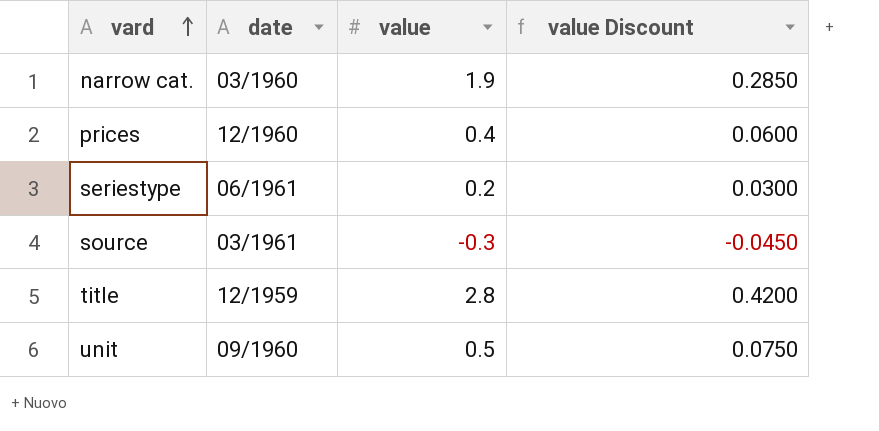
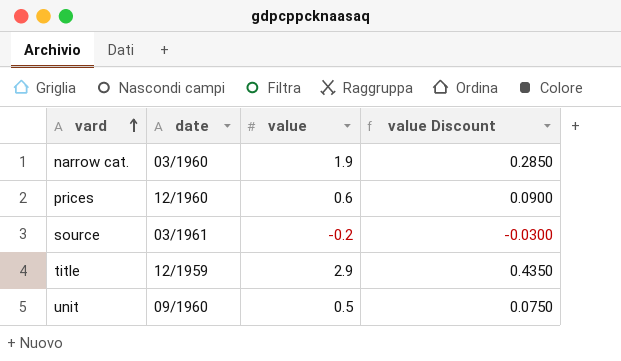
row seriestype: 06/1961 | 0.2 | 0.0300 -> none
prices | value: 0.4 -> 0.6
prices | value Discount: 0.0600 -> 0.0900
source | value: -0.3 -> -0.2
source | value Discount: -0.0450 -> -0.0300
title | value: 2.8 -> 2.9
title | value Discount: 0.4200 -> 0.4350

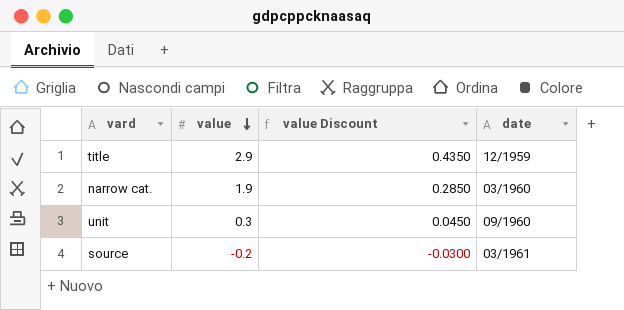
row order: vard ascending -> value descending
column date | position: 2 -> 4
row prices: 12/1960 | 0.6 | 0.0900 -> none
unit | value: 0.5 -> 0.3
unit | value Discount: 0.0750 -> 0.0450

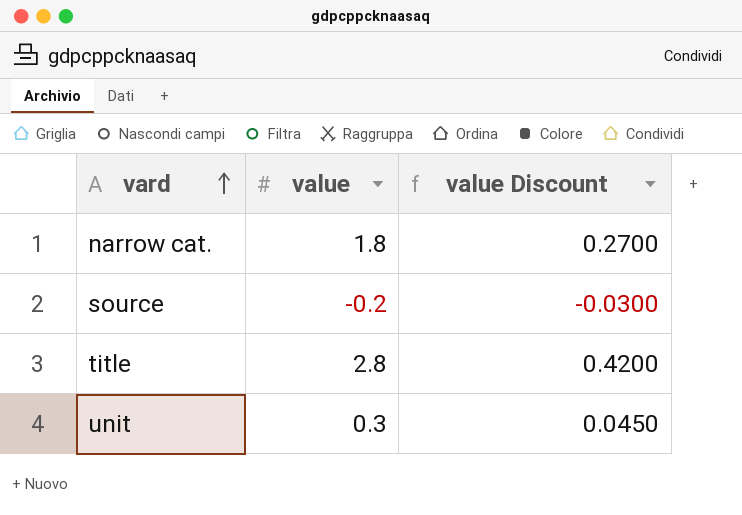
row order: value descending -> vard ascending
column date | position: 4 -> none
narrow cat. | value: 1.9 -> 1.8
narrow cat. | value Discount: 0.2850 -> 0.2700
title | value: 2.9 -> 2.8
title | value Discount: 0.4350 -> 0.4200

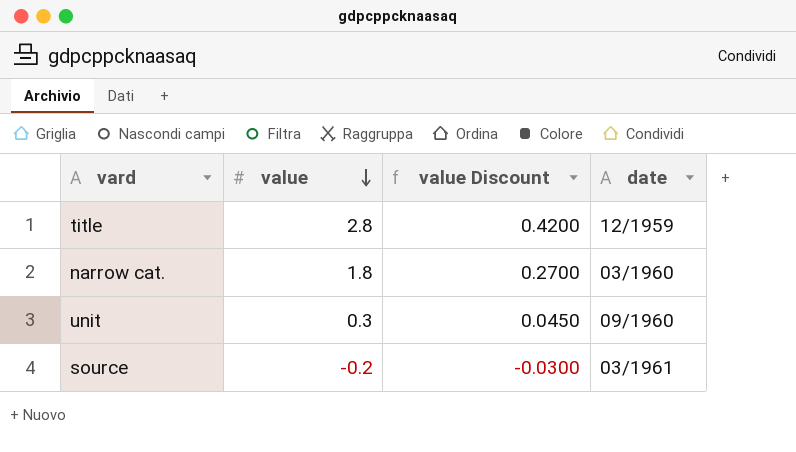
row order: vard ascending -> value descending
column date | position: none -> 4

